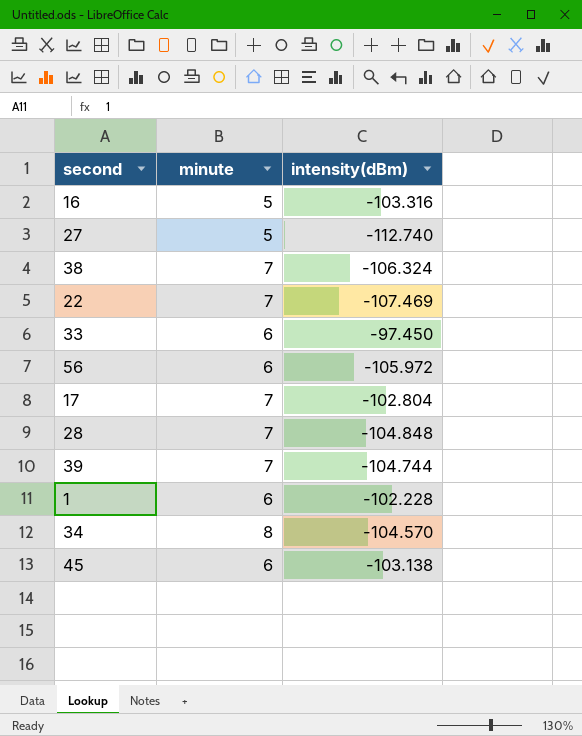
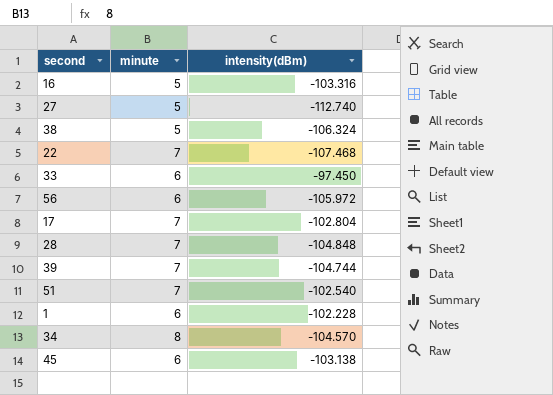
38 | minute: 7 -> 5
22 | intensity(dBm): -107.469 -> -107.468
row 51: none -> 7 | -102.540

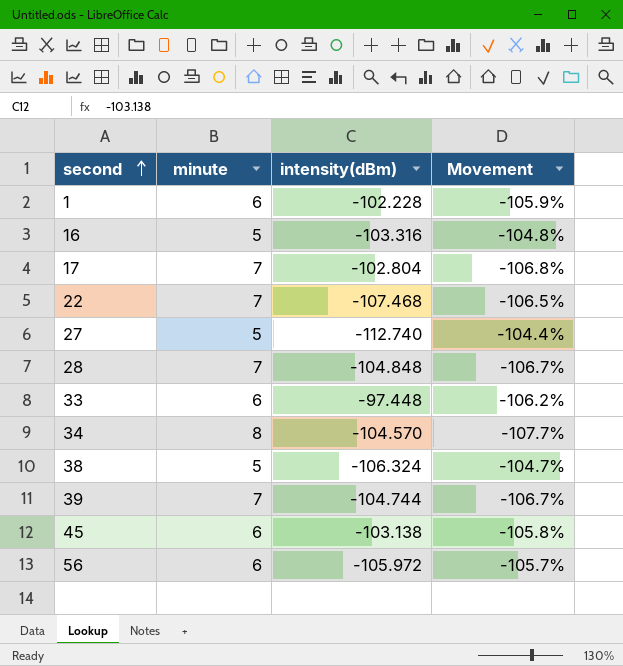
row order: none -> second ascending
column Movement | formula: none -> ([minute] - [intensity(dBm)]) / [intensity(dBm)]
row 51: 7 | -102.540 -> none
33 | intensity(dBm): -97.450 -> -97.448

